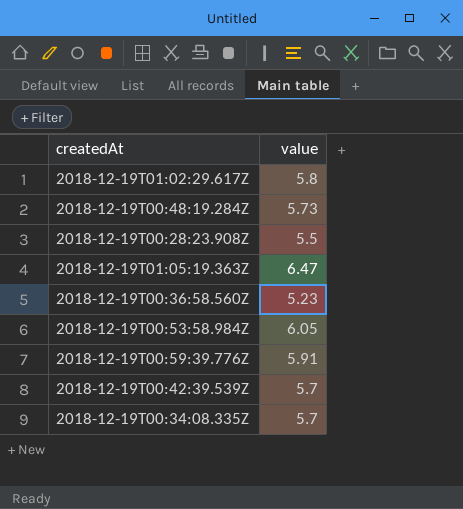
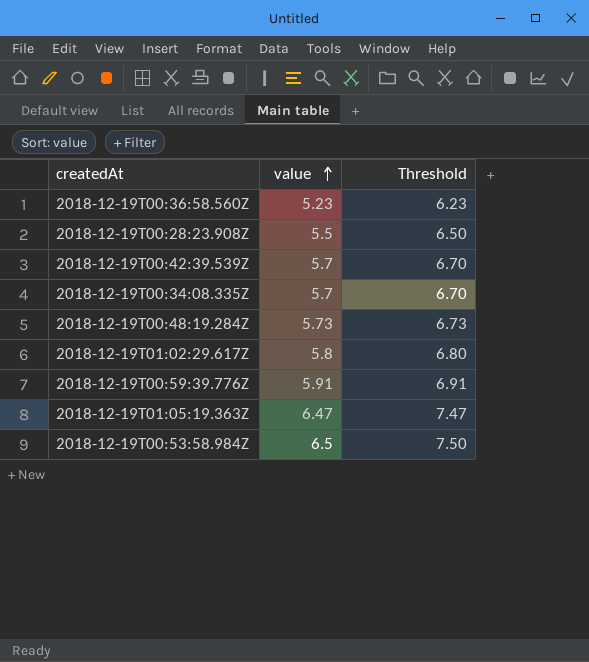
row order: none -> value ascending
column Threshold | formula: none -> [value] + 1
2018-12-19T00:53:58.984Z | value: 6.05 -> 6.5

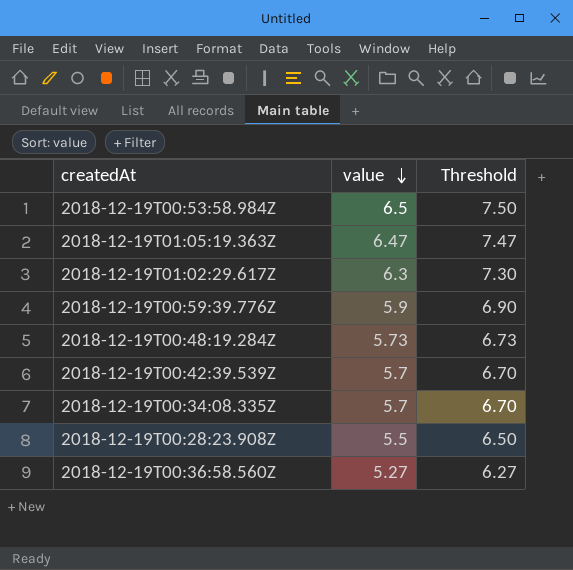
row order: value ascending -> value descending
2018-12-19T01:02:29.617Z | value: 5.8 -> 6.3
2018-12-19T01:02:29.617Z | Threshold: 6.80 -> 7.30
2018-12-19T00:59:39.776Z | value: 5.91 -> 5.9
2018-12-19T00:59:39.776Z | Threshold: 6.91 -> 6.90
2018-12-19T00:36:58.560Z | value: 5.23 -> 5.27
2018-12-19T00:36:58.560Z | Threshold: 6.23 -> 6.27

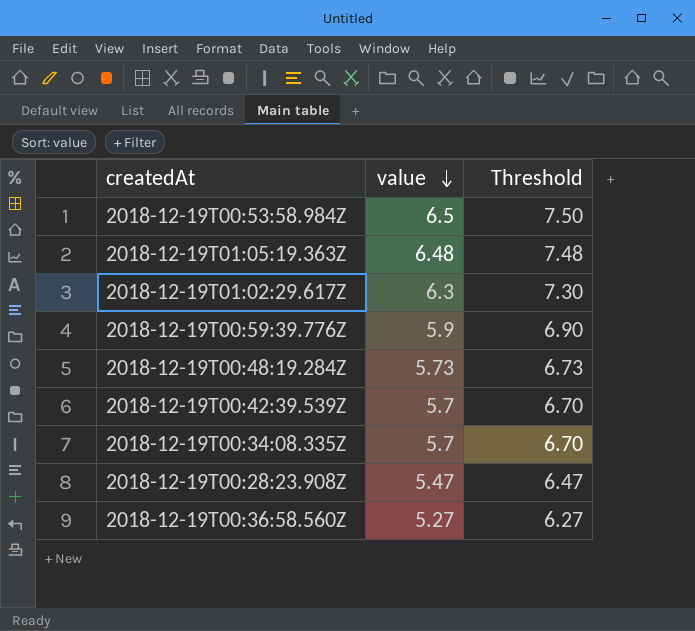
2018-12-19T01:05:19.363Z | value: 6.47 -> 6.48
2018-12-19T01:05:19.363Z | Threshold: 7.47 -> 7.48
2018-12-19T00:28:23.908Z | value: 5.5 -> 5.47
2018-12-19T00:28:23.908Z | Threshold: 6.50 -> 6.47

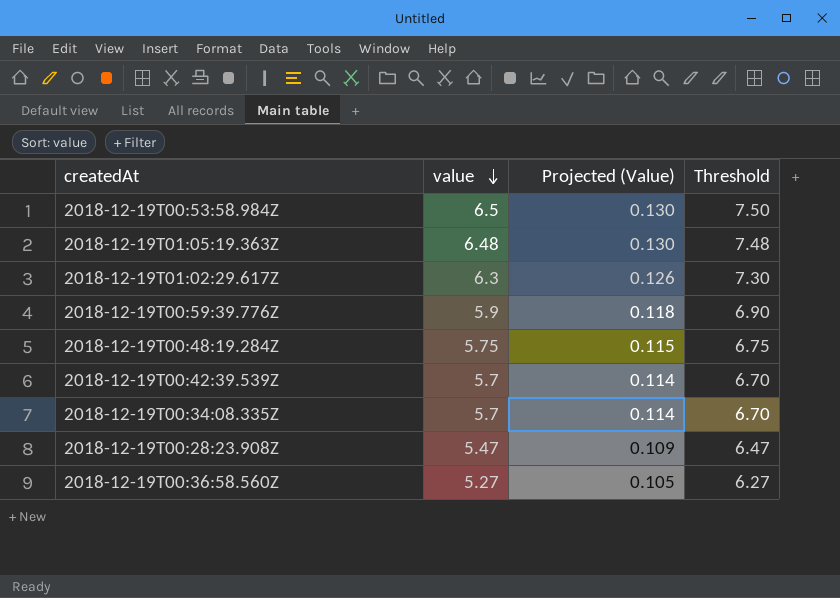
column Projected (Value) | formula: none -> [value] * 0.02
2018-12-19T00:48:19.284Z | value: 5.73 -> 5.75
2018-12-19T00:48:19.284Z | Threshold: 6.73 -> 6.75

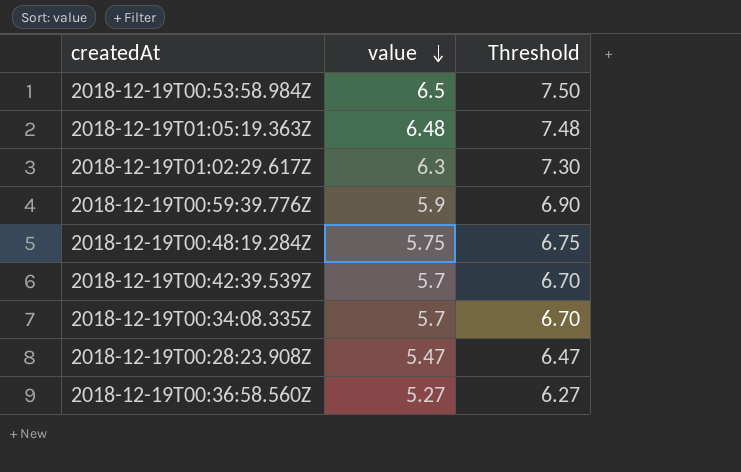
column Projected (Value) | formula: [value] * 0.02 -> none

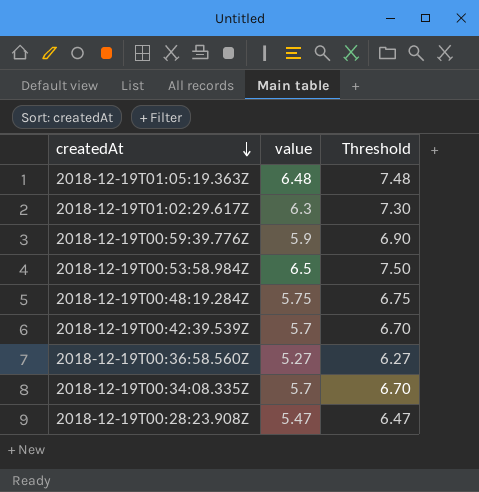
row order: value descending -> createdAt descending

